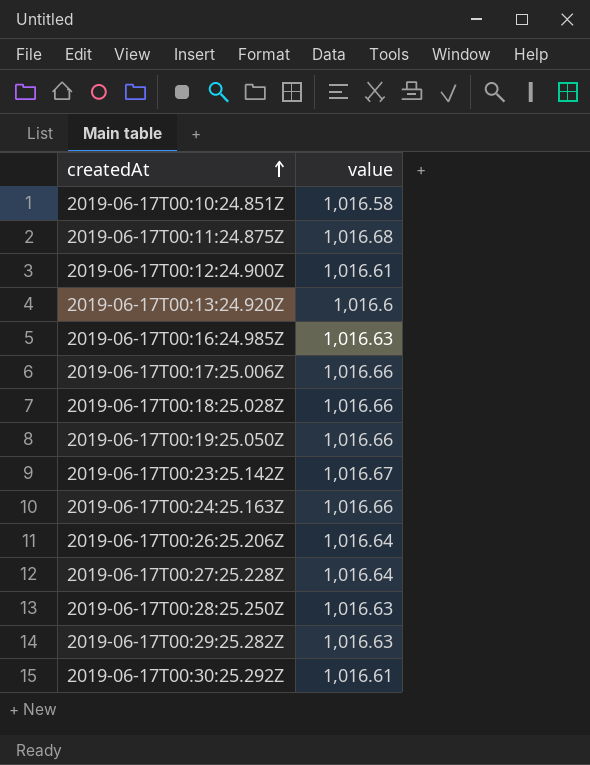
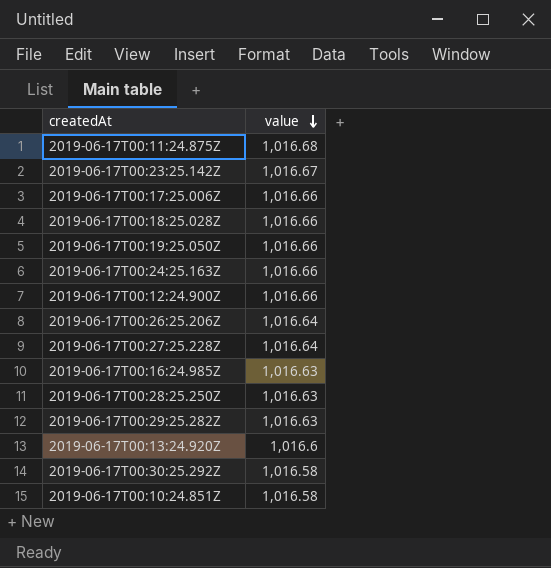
row order: createdAt ascending -> value descending
2019-06-17T00:12:24.900Z | value: 1,016.61 -> 1,016.66
2019-06-17T00:30:25.292Z | value: 1,016.61 -> 1,016.58

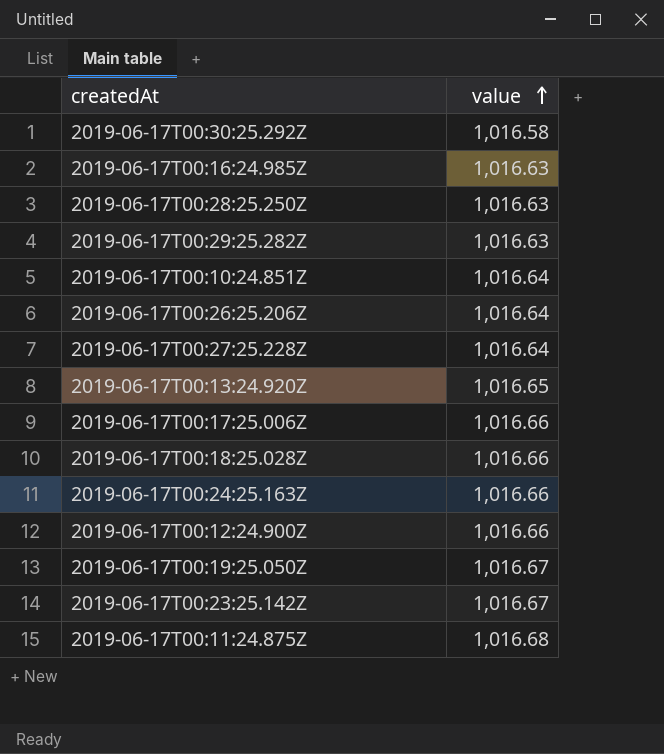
row order: value descending -> value ascending
2019-06-17T00:10:24.851Z | value: 1,016.58 -> 1,016.64
2019-06-17T00:13:24.920Z | value: 1,016.6 -> 1,016.65
2019-06-17T00:19:25.050Z | value: 1,016.66 -> 1,016.67

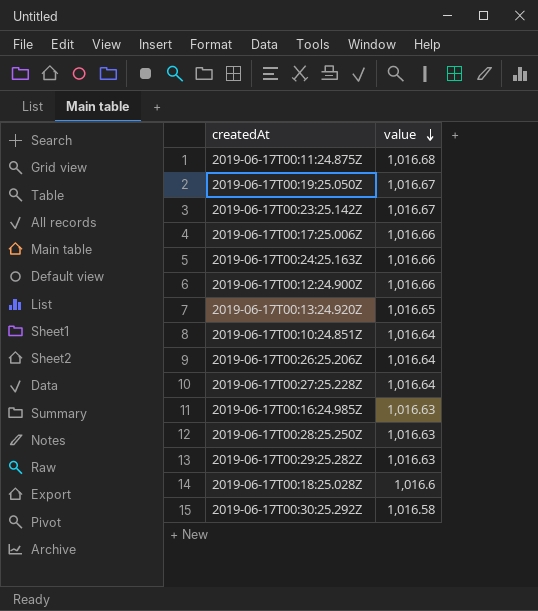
row order: value ascending -> value descending
2019-06-17T00:18:25.028Z | value: 1,016.66 -> 1,016.6

